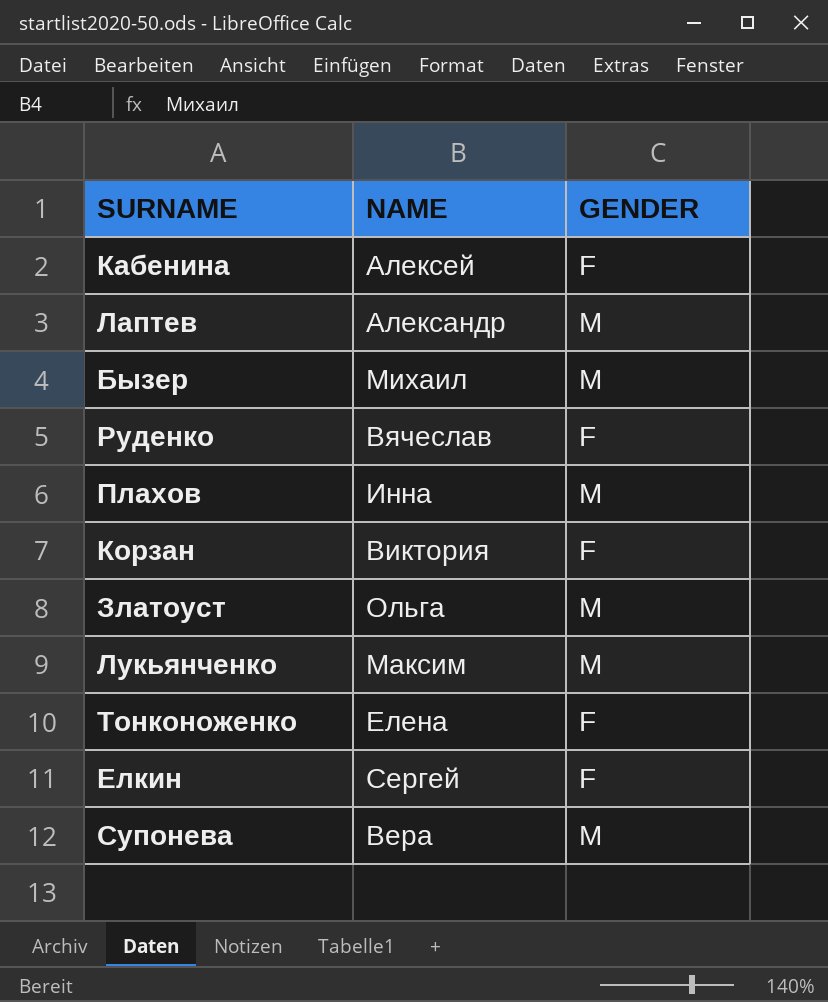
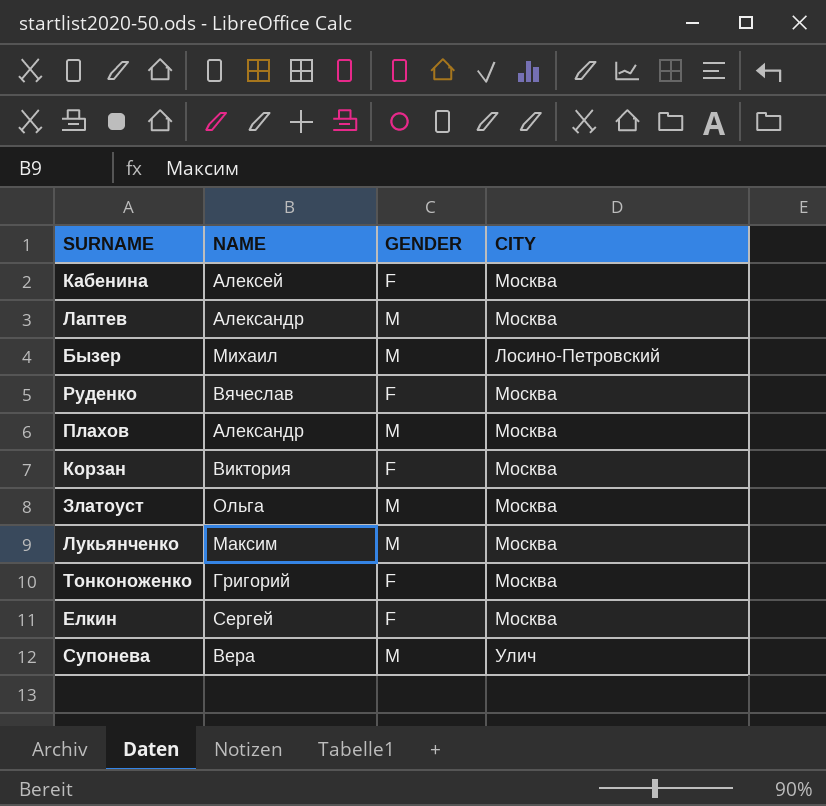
column CITY | position: none -> 4
Плахов | NAME: Инна -> Александр
Тонконоженко | NAME: Елена -> Григорий

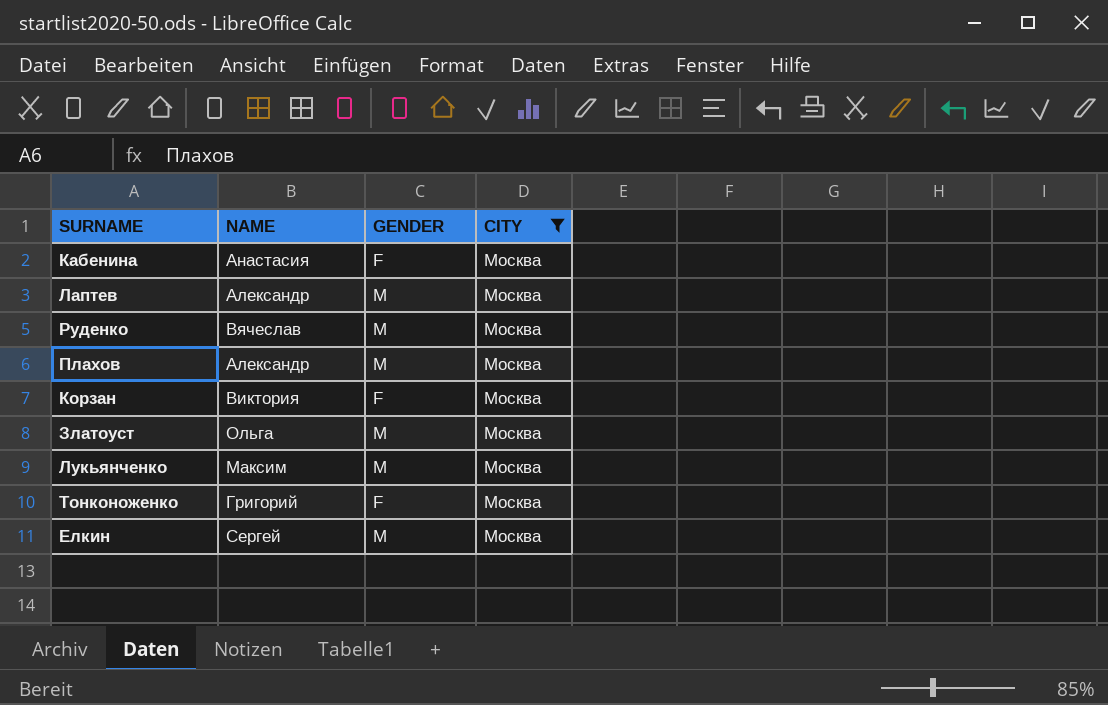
filter: none -> CITY = Москва
Кабенина | NAME: Алексей -> Анастасия
Руденко | GENDER: F -> M
Елкин | GENDER: F -> M

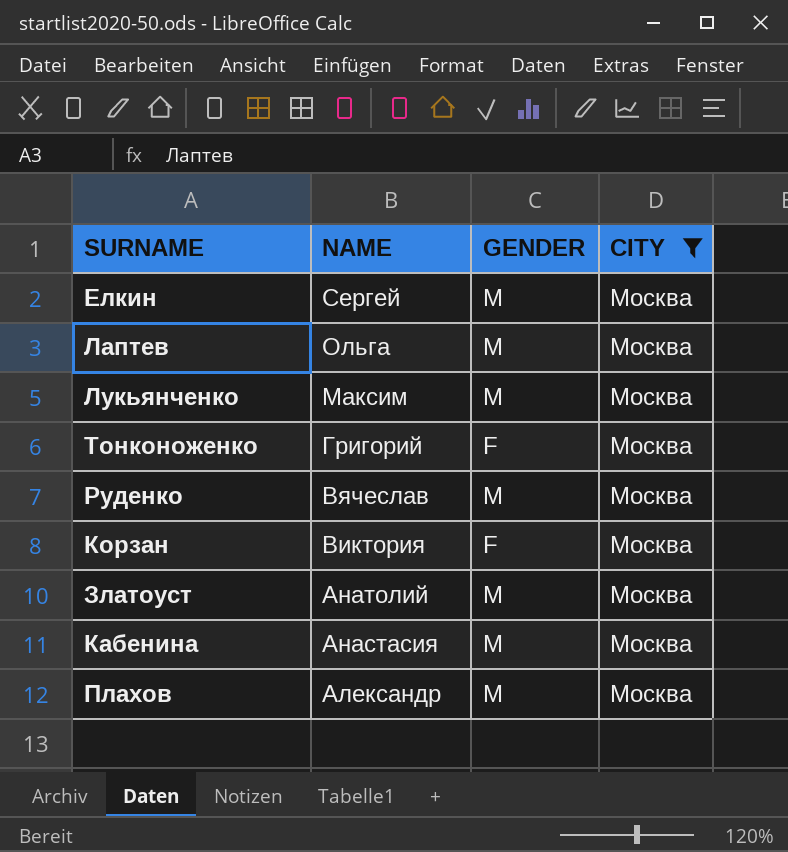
row order: none -> NAME descending
Лаптев | NAME: Александр -> Ольга
Златоуст | NAME: Ольга -> Анатолий
Кабенина | GENDER: F -> M

